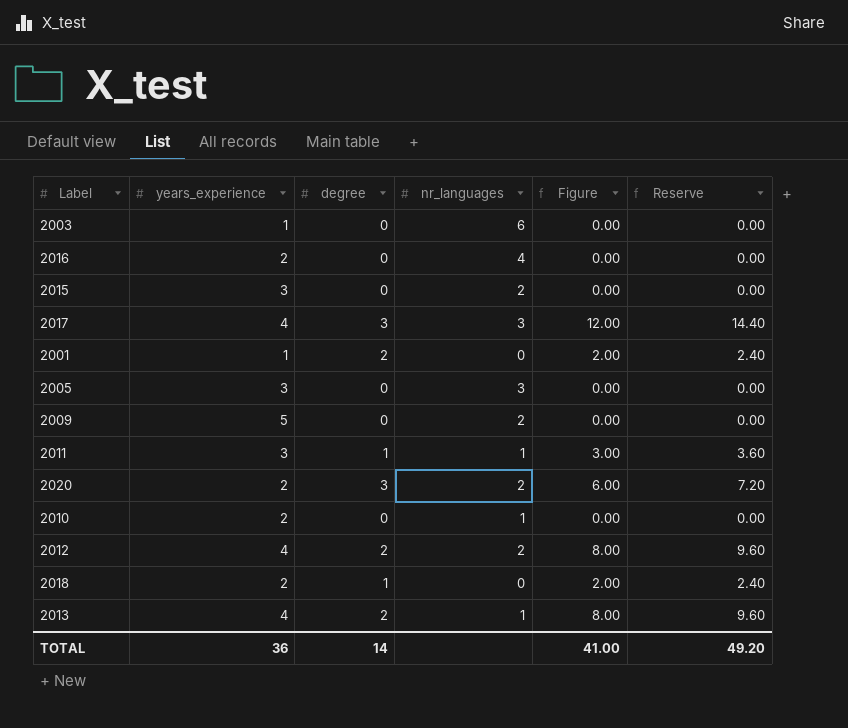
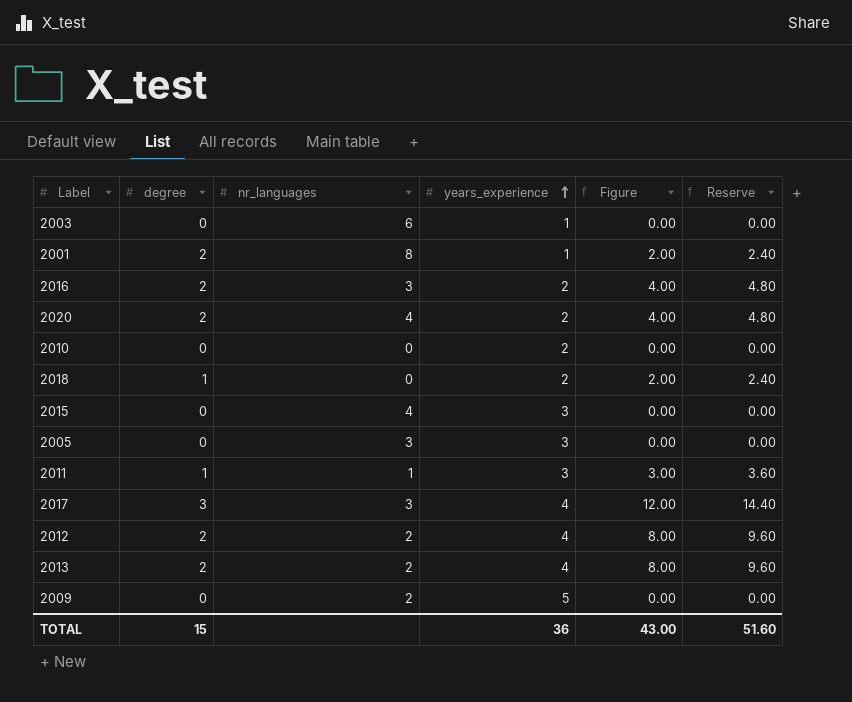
row order: none -> years_experience ascending
column years_experience | position: 2 -> 4
2001 | nr_languages: 0 -> 8
2016 | degree: 0 -> 2
2016 | nr_languages: 4 -> 3
2016 | Figure: 0.00 -> 4.00
2016 | Reserve: 0.00 -> 4.80
2020 | degree: 3 -> 2
2020 | nr_languages: 2 -> 4
2020 | Figure: 6.00 -> 4.00
2020 | Reserve: 7.20 -> 4.80
2010 | nr_languages: 1 -> 0
2015 | nr_languages: 2 -> 4
2013 | nr_languages: 1 -> 2
TOTAL | degree: 14 -> 15
TOTAL | Figure: 41.00 -> 43.00
TOTAL | Reserve: 49.20 -> 51.60

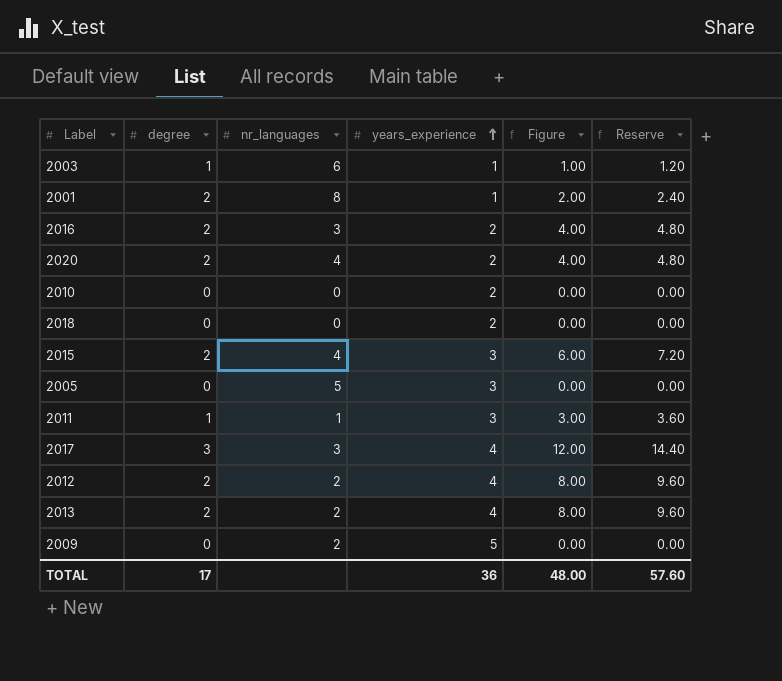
2003 | degree: 0 -> 1
2003 | Figure: 0.00 -> 1.00
2003 | Reserve: 0.00 -> 1.20
2018 | degree: 1 -> 0
2018 | Figure: 2.00 -> 0.00
2018 | Reserve: 2.40 -> 0.00
2015 | degree: 0 -> 2
2015 | Figure: 0.00 -> 6.00
2015 | Reserve: 0.00 -> 7.20
2005 | nr_languages: 3 -> 5
TOTAL | degree: 15 -> 17
TOTAL | Figure: 43.00 -> 48.00
TOTAL | Reserve: 51.60 -> 57.60

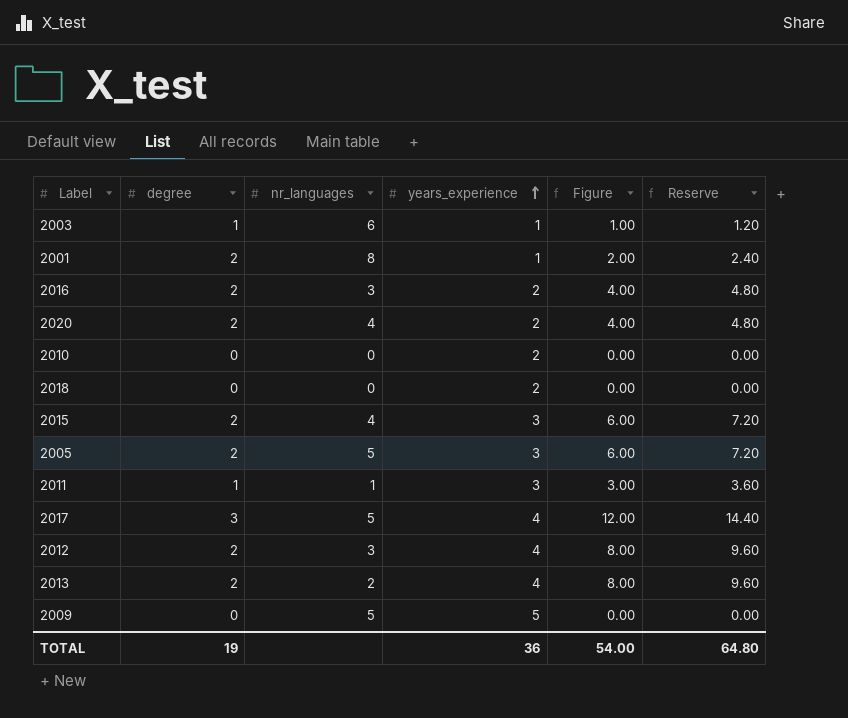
2005 | degree: 0 -> 2
2005 | Figure: 0.00 -> 6.00
2005 | Reserve: 0.00 -> 7.20
2017 | nr_languages: 3 -> 5
2012 | nr_languages: 2 -> 3
2009 | nr_languages: 2 -> 5
TOTAL | degree: 17 -> 19
TOTAL | Figure: 48.00 -> 54.00
TOTAL | Reserve: 57.60 -> 64.80

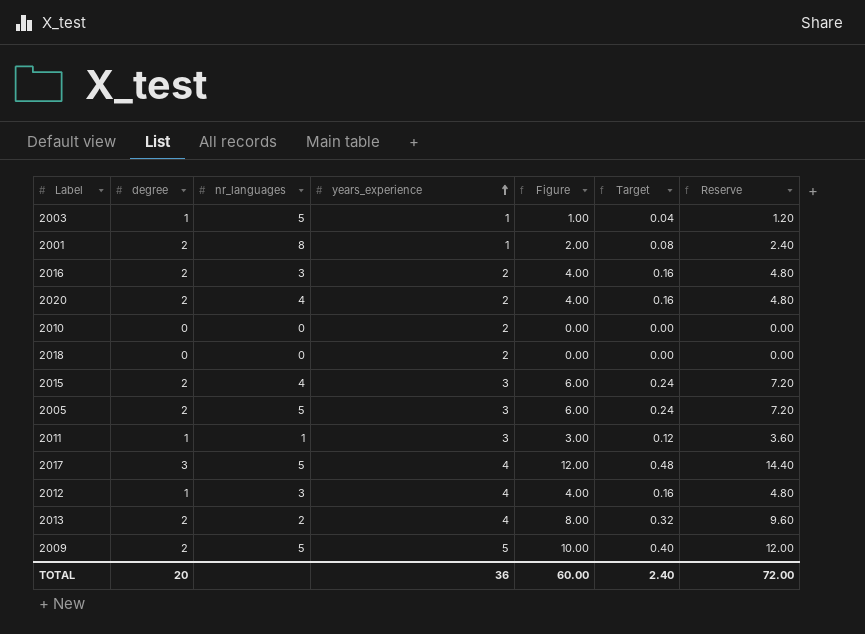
column Target | formula: none -> [Figure] * 0.04
2003 | nr_languages: 6 -> 5
2012 | degree: 2 -> 1
2012 | Figure: 8.00 -> 4.00
2012 | Reserve: 9.60 -> 4.80
2009 | degree: 0 -> 2
2009 | Figure: 0.00 -> 10.00
2009 | Reserve: 0.00 -> 12.00
TOTAL | degree: 19 -> 20
TOTAL | Figure: 54.00 -> 60.00
TOTAL | Reserve: 64.80 -> 72.00

